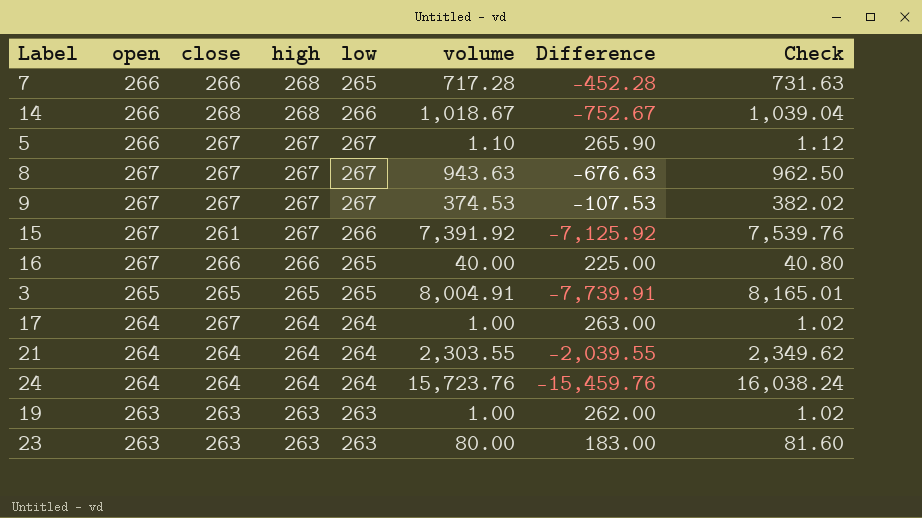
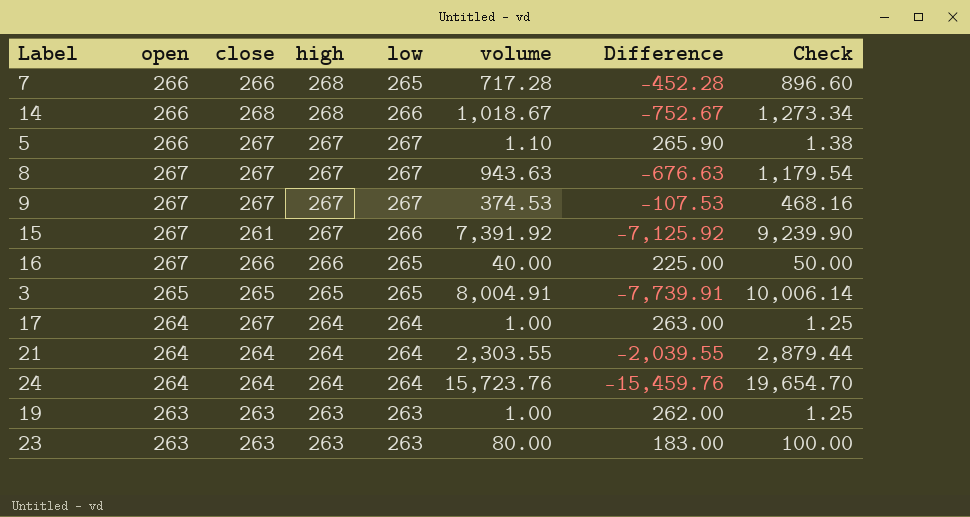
column Check | formula: [volume] * 1.02 -> [volume] * 1.25

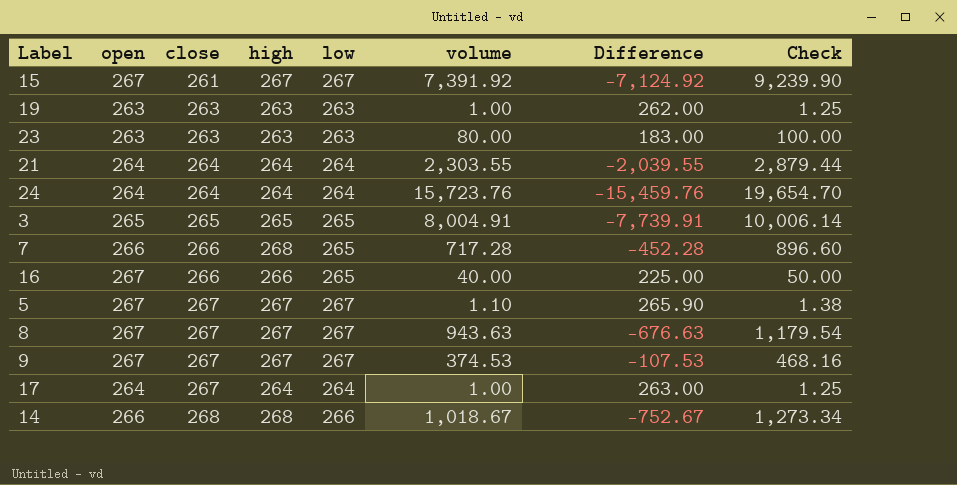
row order: high descending -> close ascending
15 | low: 266 -> 267
15 | Difference: -7,125.92 -> -7,124.92
5 | open: 266 -> 267

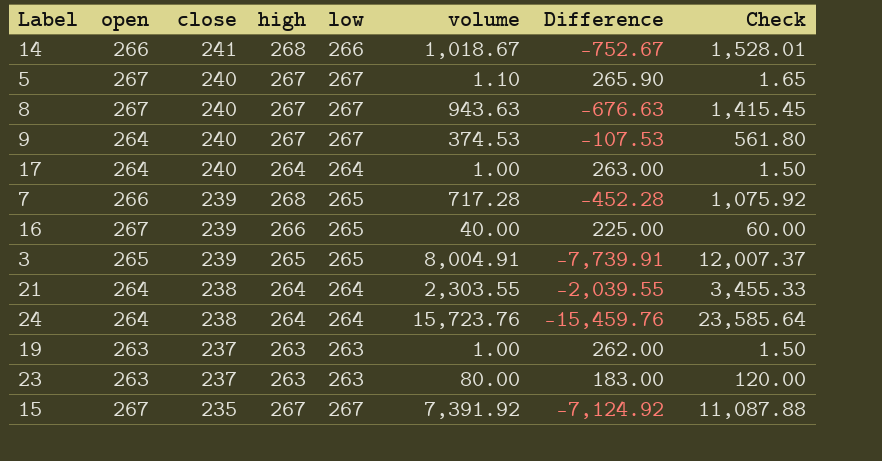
row order: close ascending -> close descending
column Check | formula: [volume] * 1.25 -> [volume] * 1.5
14 | close: 268 -> 241
5 | close: 267 -> 240
8 | close: 267 -> 240
9 | open: 267 -> 264
9 | close: 267 -> 240
17 | close: 267 -> 240
7 | close: 266 -> 239
16 | close: 266 -> 239
3 | close: 265 -> 239
21 | close: 264 -> 238
24 | close: 264 -> 238
19 | close: 263 -> 237
23 | close: 263 -> 237
15 | close: 261 -> 235

